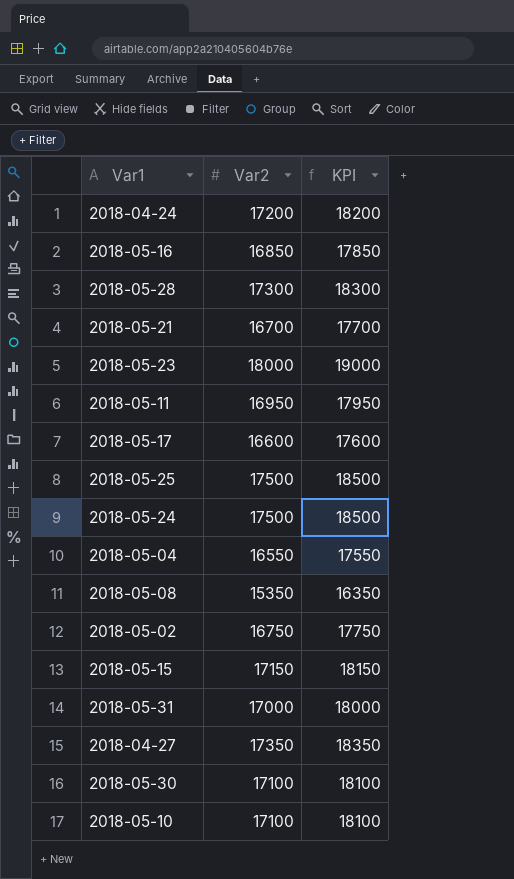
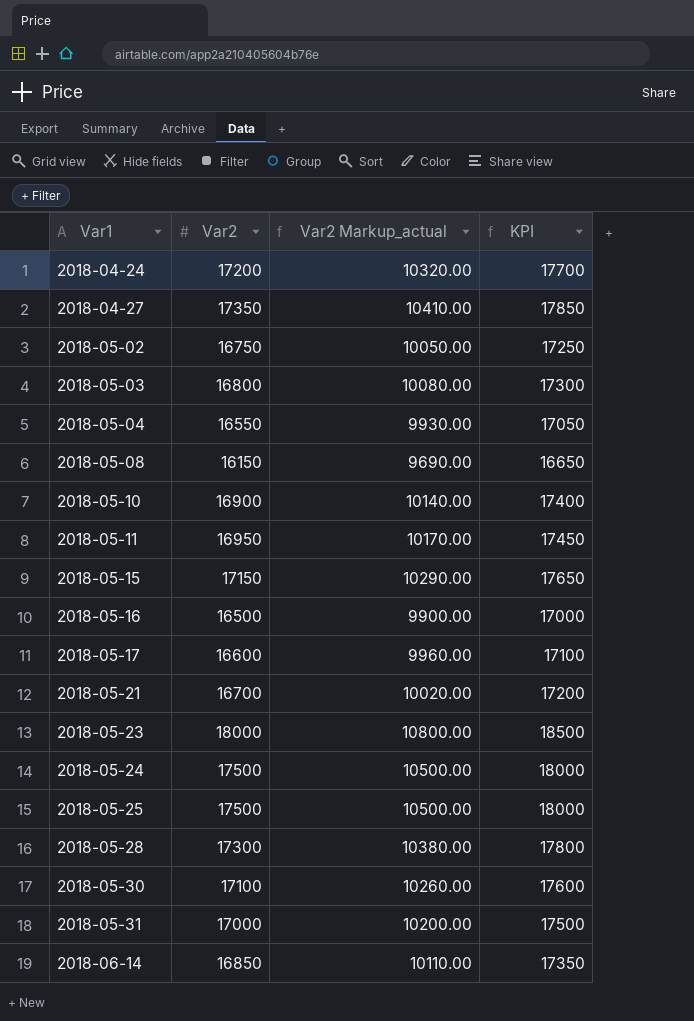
row order: none -> Var1 ascending
column Var2 Markup_actual | formula: none -> [Var2] * 0.6
column KPI | formula: [Var2] + 1000 -> [Var2] + 500
row 2018-05-03: none -> 16800 | 10080.00 | 17300
2018-05-08 | Var2: 15350 -> 16150
2018-05-10 | Var2: 17100 -> 16900
2018-05-16 | Var2: 16850 -> 16500
row 2018-06-14: none -> 16850 | 10110.00 | 17350

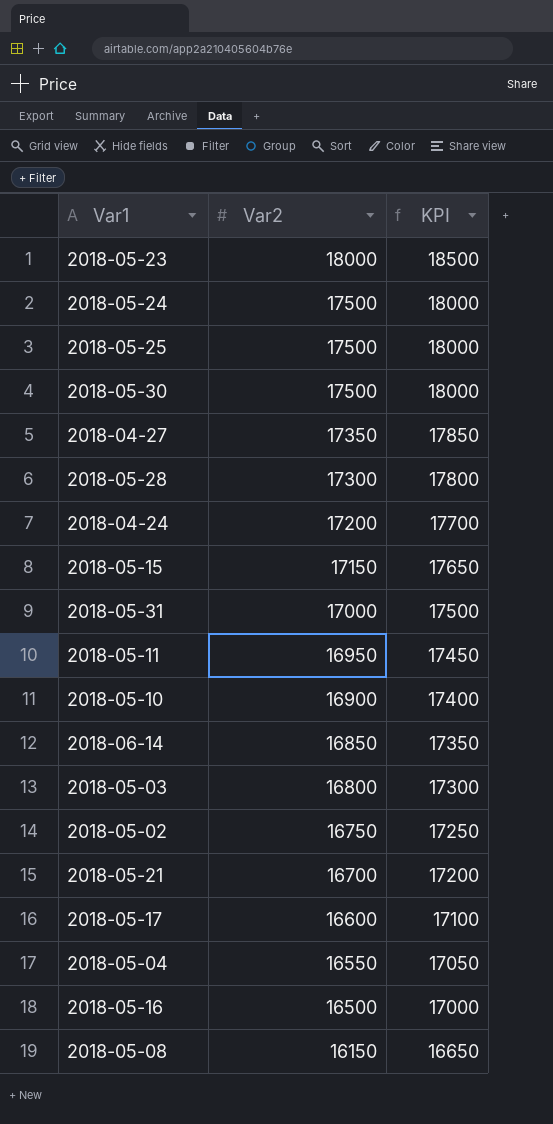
row order: Var1 ascending -> Var2 descending
column Var2 Markup_actual | formula: [Var2] * 0.6 -> none
2018-05-30 | Var2: 17100 -> 17500
2018-05-30 | KPI: 17600 -> 18000

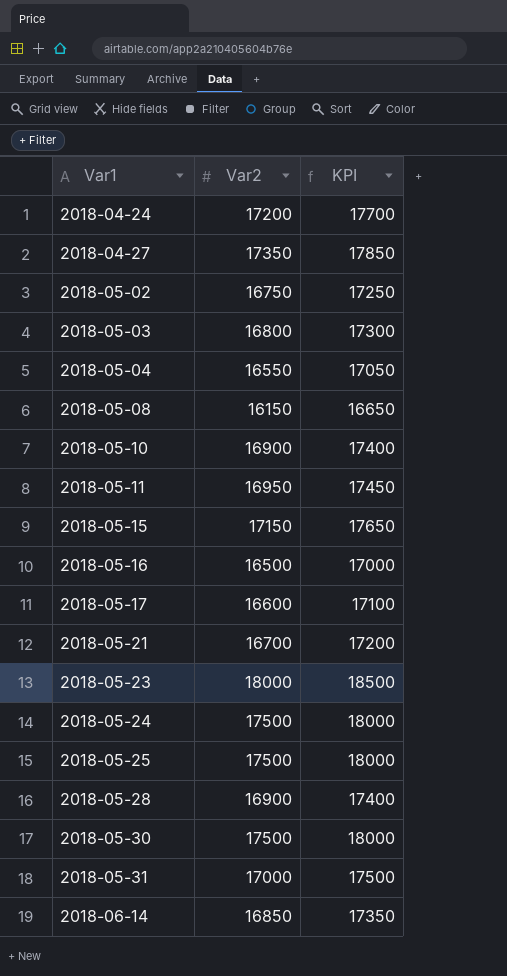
row order: Var2 descending -> Var1 ascending
2018-05-28 | Var2: 17300 -> 16900
2018-05-28 | KPI: 17800 -> 17400

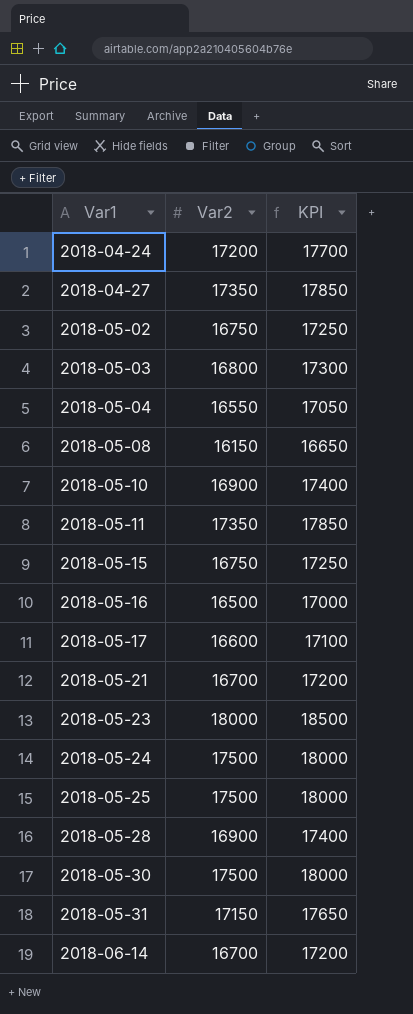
2018-05-11 | Var2: 16950 -> 17350
2018-05-11 | KPI: 17450 -> 17850
2018-05-15 | Var2: 17150 -> 16750
2018-05-15 | KPI: 17650 -> 17250
2018-05-31 | Var2: 17000 -> 17150
2018-05-31 | KPI: 17500 -> 17650
2018-06-14 | Var2: 16850 -> 16700
2018-06-14 | KPI: 17350 -> 17200

